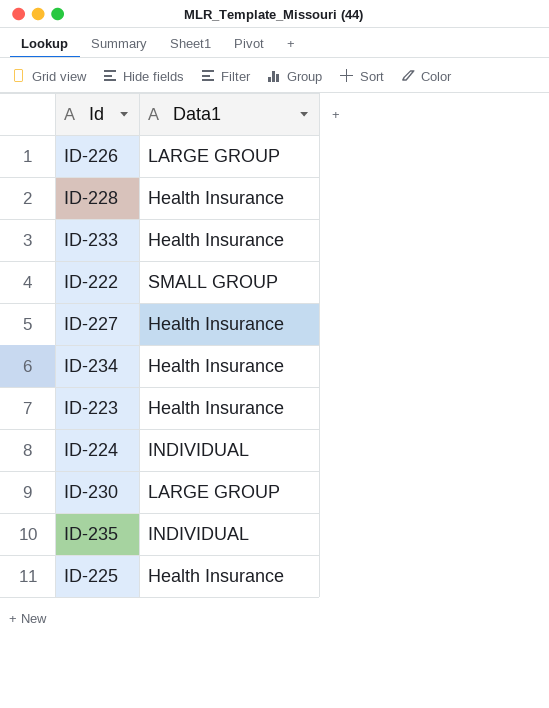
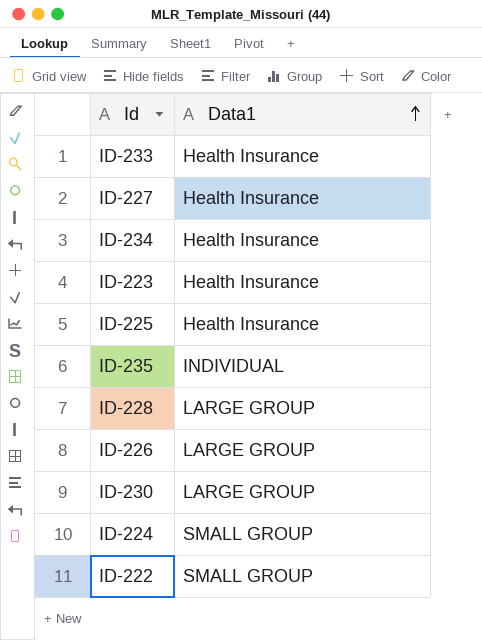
row order: none -> Data1 ascending
ID-228 | Data1: Health Insurance -> LARGE GROUP
ID-224 | Data1: INDIVIDUAL -> SMALL GROUP

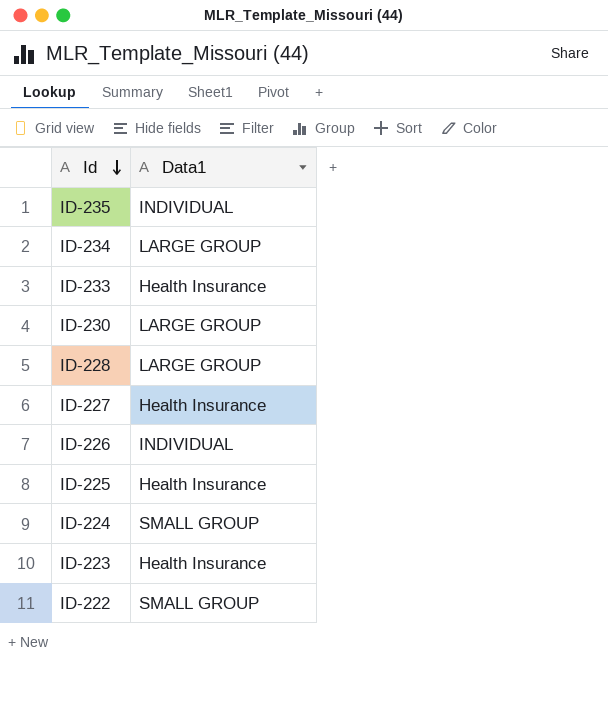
row order: Data1 ascending -> Id descending
ID-234 | Data1: Health Insurance -> LARGE GROUP
ID-226 | Data1: LARGE GROUP -> INDIVIDUAL

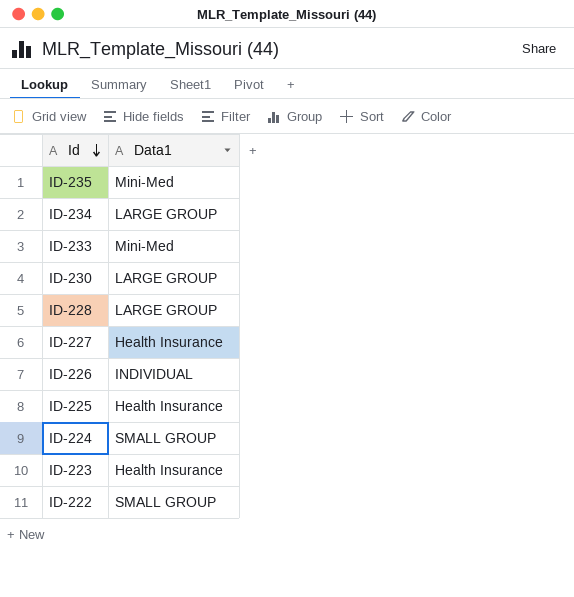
ID-235 | Data1: INDIVIDUAL -> Mini-Med
ID-233 | Data1: Health Insurance -> Mini-Med

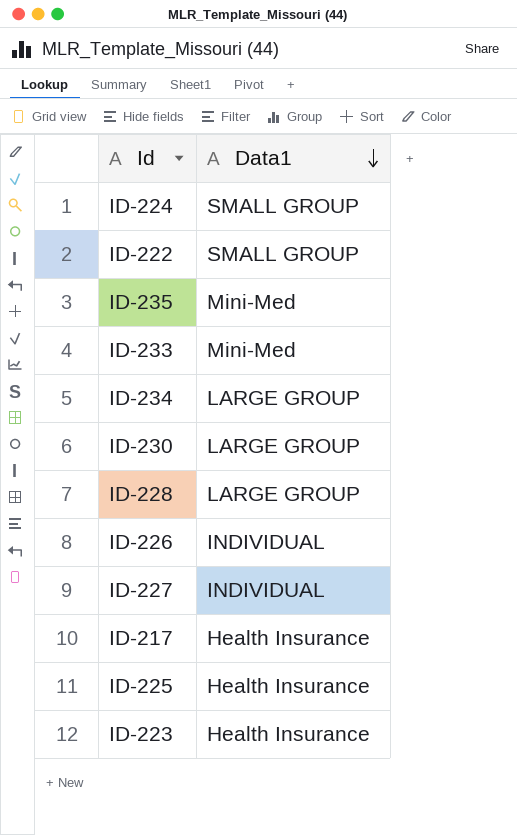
row order: Id descending -> Data1 descending
ID-227 | Data1: Health Insurance -> INDIVIDUAL
row ID-217: none -> Health Insurance

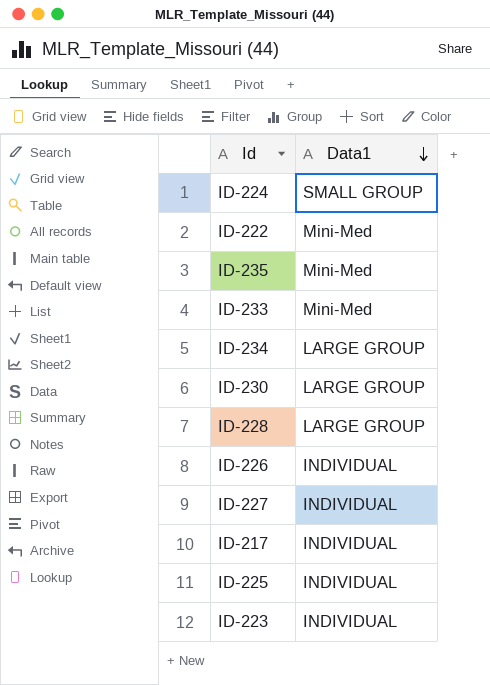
ID-222 | Data1: SMALL GROUP -> Mini-Med
ID-217 | Data1: Health Insurance -> INDIVIDUAL
ID-225 | Data1: Health Insurance -> INDIVIDUAL
ID-223 | Data1: Health Insurance -> INDIVIDUAL

